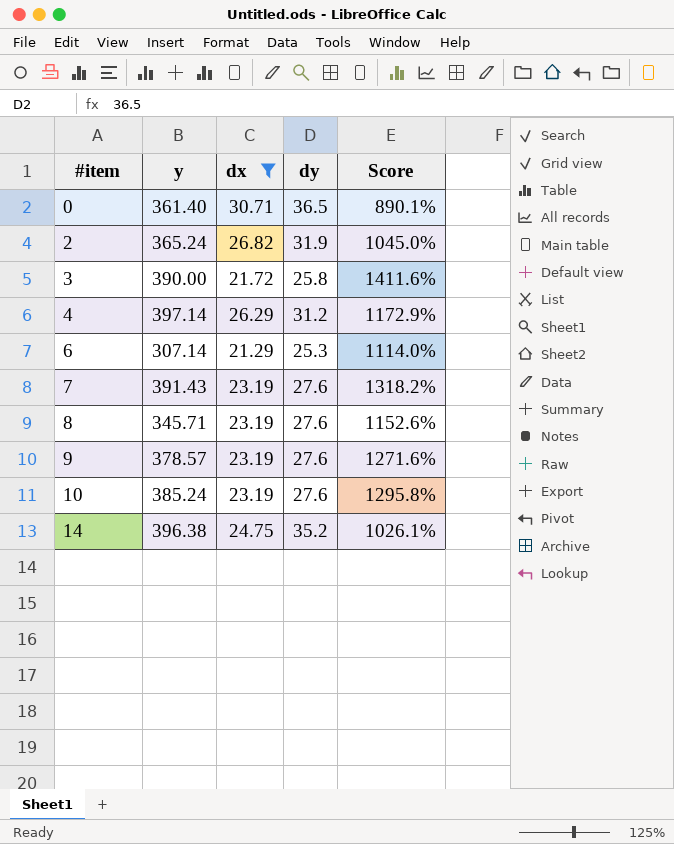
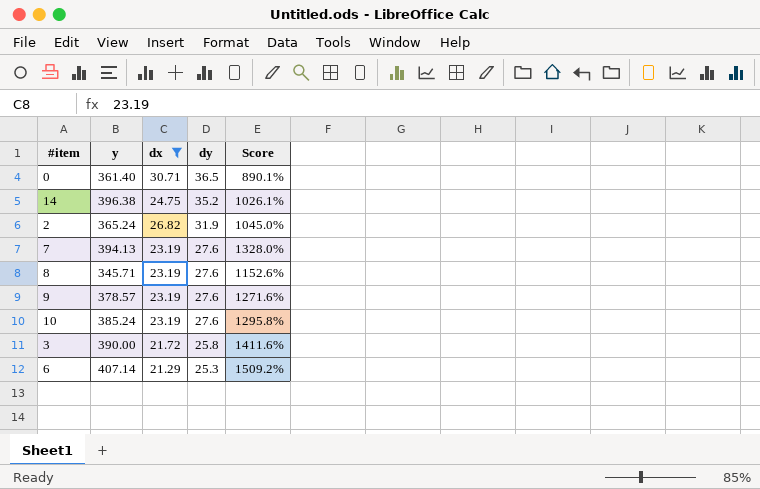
row order: #item ascending -> dy descending
row 4: 397.14 | 26.29 | 31.2 | 1172.9% -> none
7 | y: 391.43 -> 394.13
7 | Score: 1318.2% -> 1328.0%
6 | y: 307.14 -> 407.14
6 | Score: 1114.0% -> 1509.2%

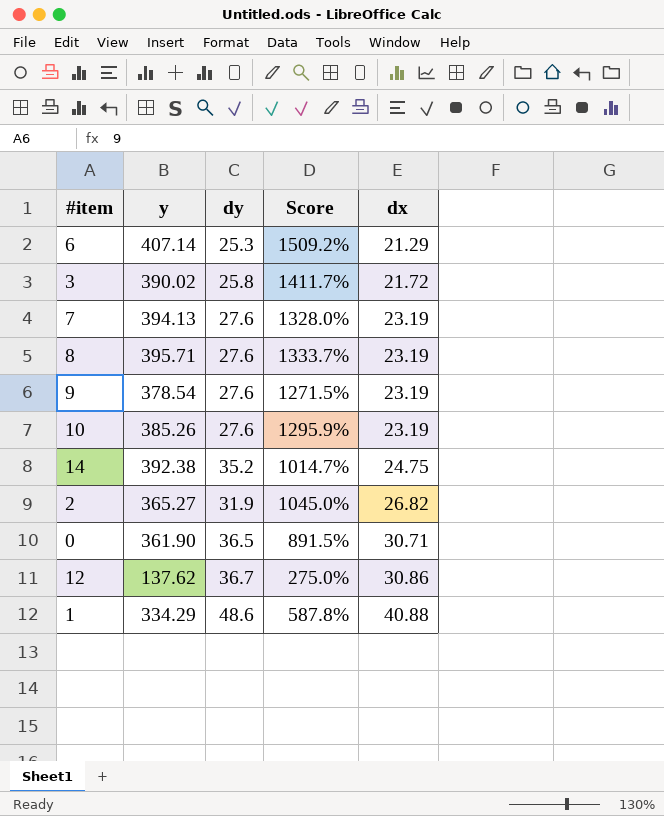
filter: dx <= 30.71 -> none
row order: dy descending -> dx ascending
column dx | position: 3 -> 5
3 | y: 390.00 -> 390.02
3 | Score: 1411.6% -> 1411.7%
8 | y: 345.71 -> 395.71
8 | Score: 1152.6% -> 1333.7%
9 | y: 378.57 -> 378.54
9 | Score: 1271.6% -> 1271.5%
10 | y: 385.24 -> 385.26
10 | Score: 1295.8% -> 1295.9%
14 | y: 396.38 -> 392.38
14 | Score: 1026.1% -> 1014.7%
2 | y: 365.24 -> 365.27
0 | y: 361.40 -> 361.90
0 | Score: 890.1% -> 891.5%

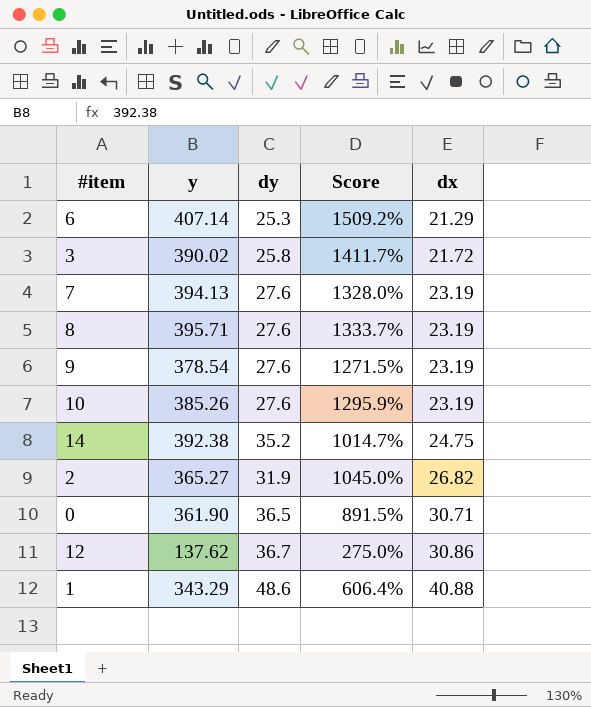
1 | y: 334.29 -> 343.29
1 | Score: 587.8% -> 606.4%

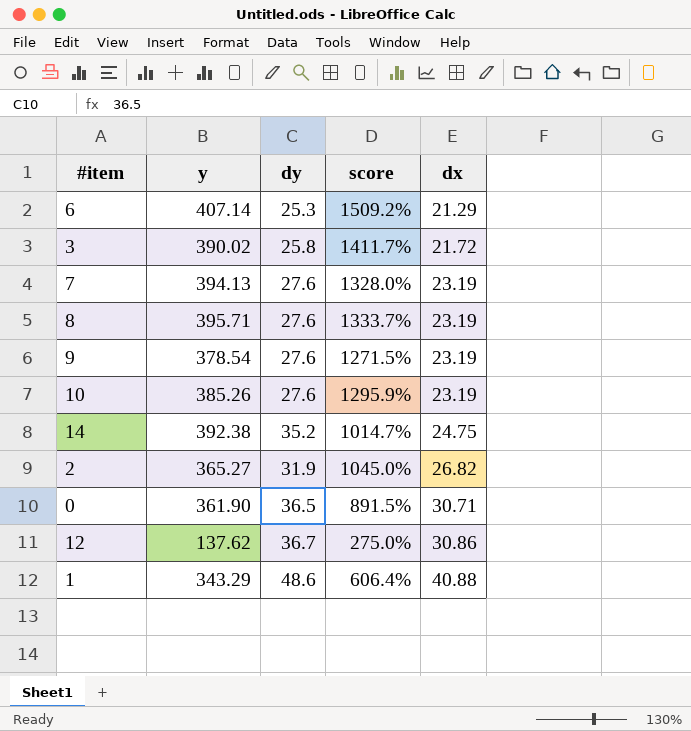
column name: Score -> score

